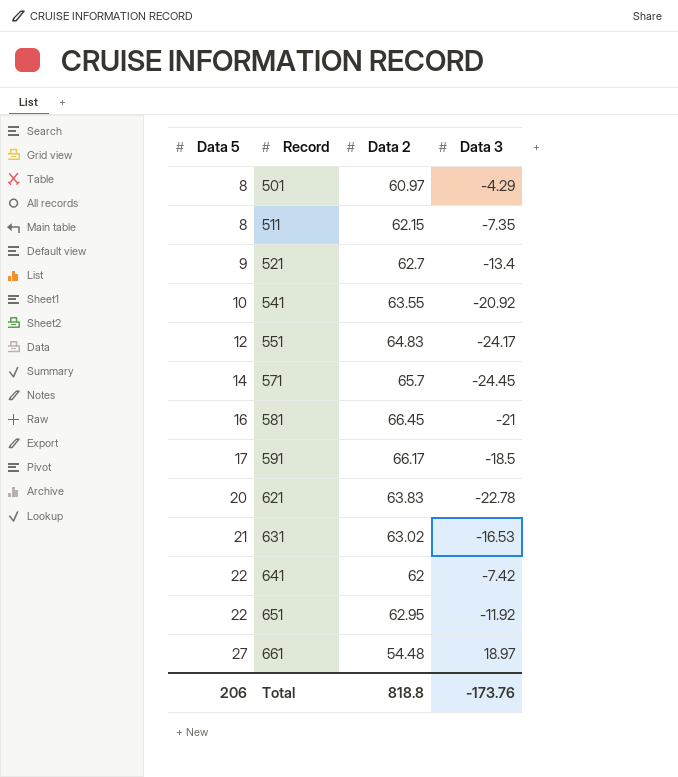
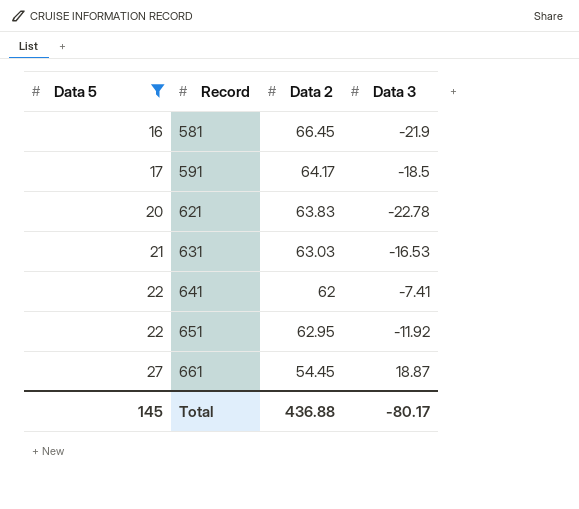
filter: none -> Data 5 >= 16
581 | Data 3: -21 -> -21.9
591 | Data 2: 66.17 -> 64.17
631 | Data 2: 63.02 -> 63.03
641 | Data 3: -7.42 -> -7.41
661 | Data 2: 54.48 -> 54.45
661 | Data 3: 18.97 -> 18.87
Total | Data 5: 206 -> 145
Total | Data 2: 818.8 -> 436.88
Total | Data 3: -173.76 -> -80.17

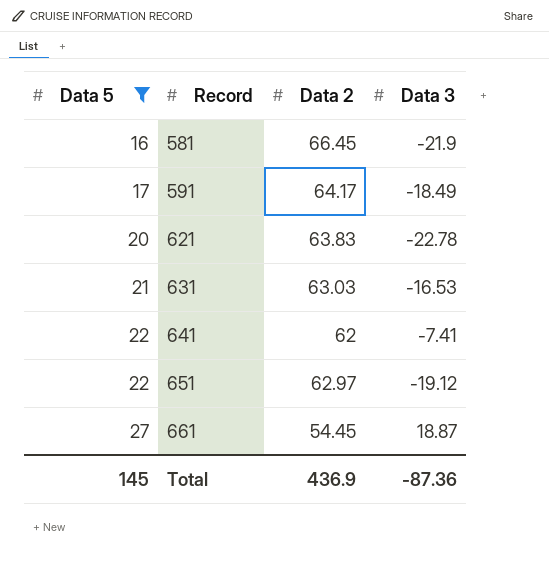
591 | Data 3: -18.5 -> -18.49
651 | Data 2: 62.95 -> 62.97
651 | Data 3: -11.92 -> -19.12
Total | Data 2: 436.88 -> 436.9
Total | Data 3: -80.17 -> -87.36

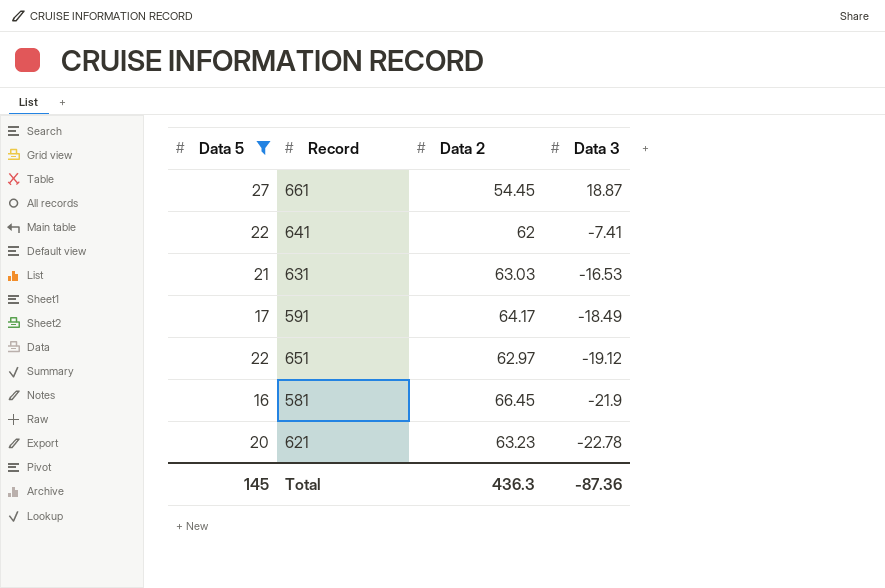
row order: Data 5 ascending -> Data 3 descending
621 | Data 2: 63.83 -> 63.23
Total | Data 2: 436.9 -> 436.3

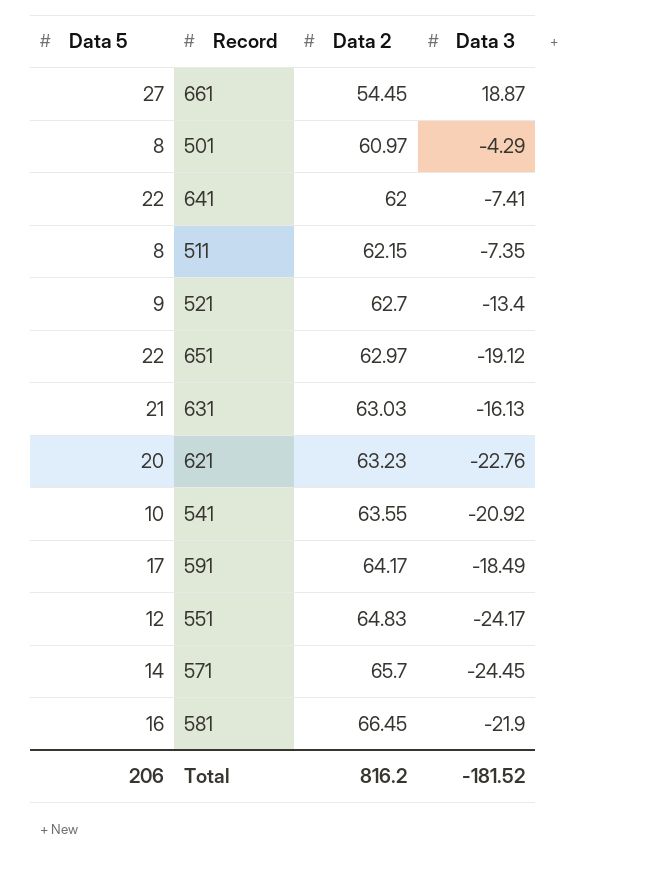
filter: Data 5 >= 16 -> none
row order: Data 3 descending -> Data 2 ascending
631 | Data 3: -16.53 -> -16.13
621 | Data 3: -22.78 -> -22.76
Total | Data 5: 145 -> 206
Total | Data 2: 436.3 -> 816.2
Total | Data 3: -87.36 -> -181.52

